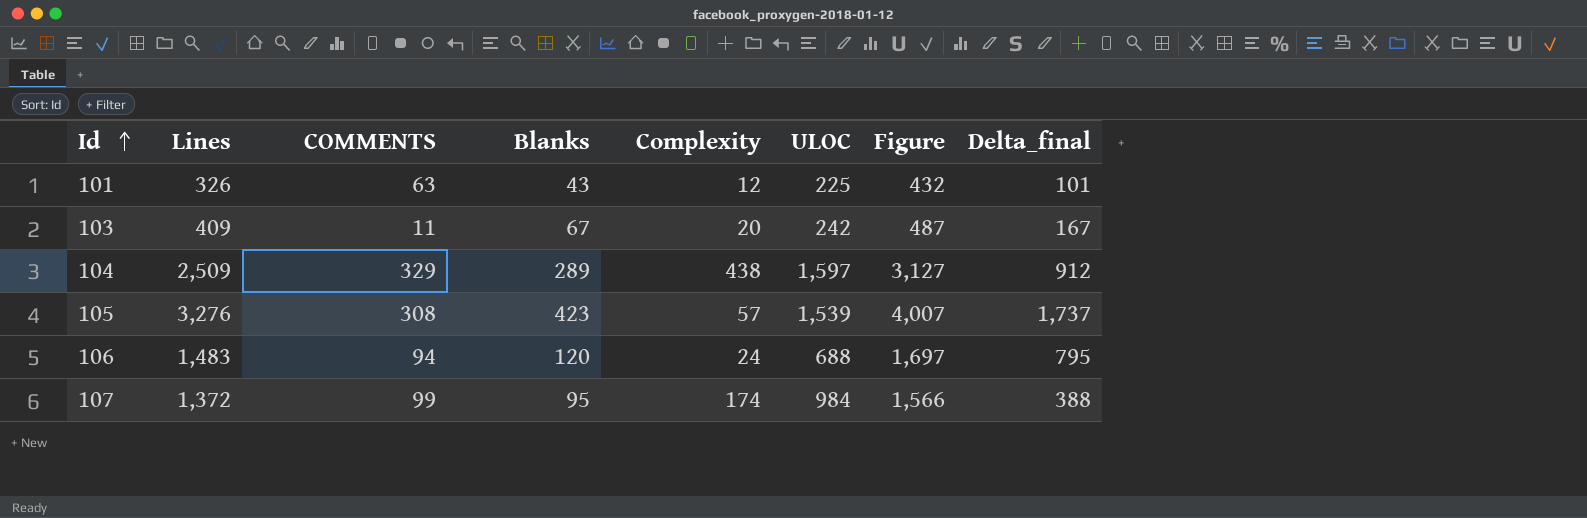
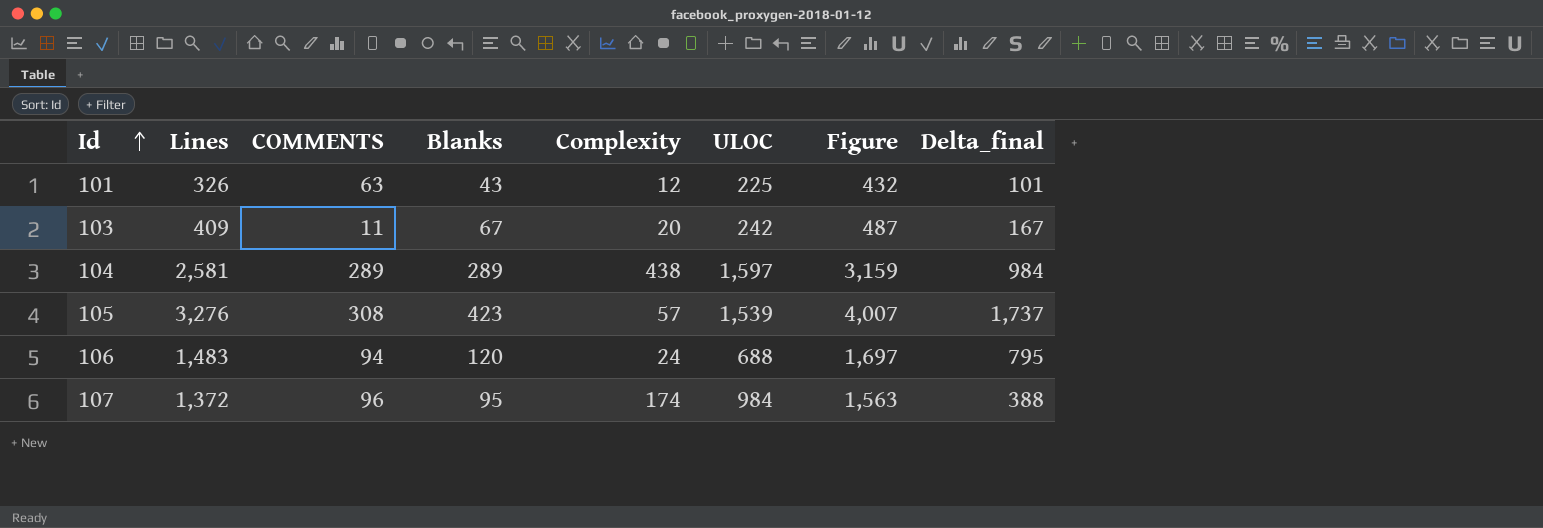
104 | Lines: 2,509 -> 2,581
104 | COMMENTS: 329 -> 289
104 | Figure: 3,127 -> 3,159
104 | Delta_final: 912 -> 984
107 | COMMENTS: 99 -> 96
107 | Figure: 1,566 -> 1,563

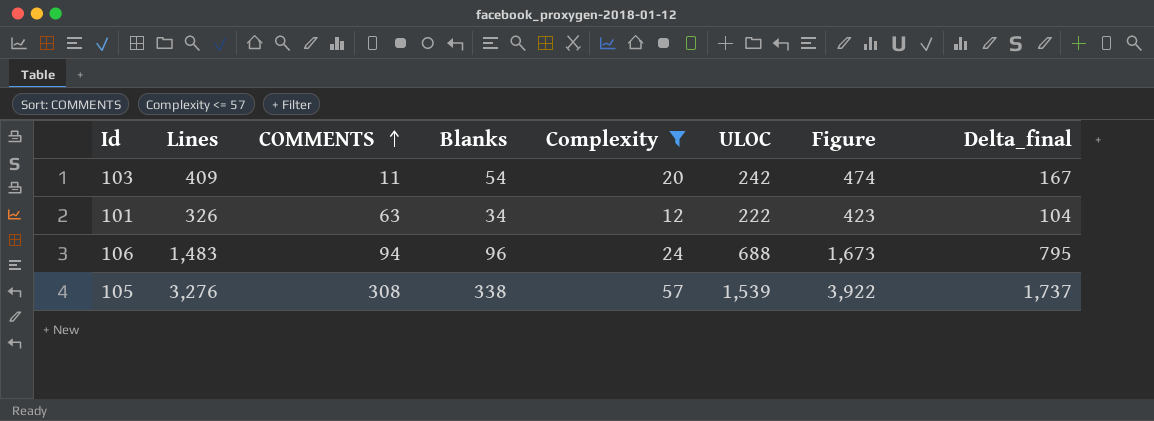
filter: none -> Complexity <= 57
row order: Id ascending -> COMMENTS ascending
103 | Blanks: 67 -> 54
103 | Figure: 487 -> 474
101 | Blanks: 43 -> 34
101 | ULOC: 225 -> 222
101 | Figure: 432 -> 423
101 | Delta_final: 101 -> 104
106 | Blanks: 120 -> 96
106 | Figure: 1,697 -> 1,673
105 | Blanks: 423 -> 338
105 | Figure: 4,007 -> 3,922

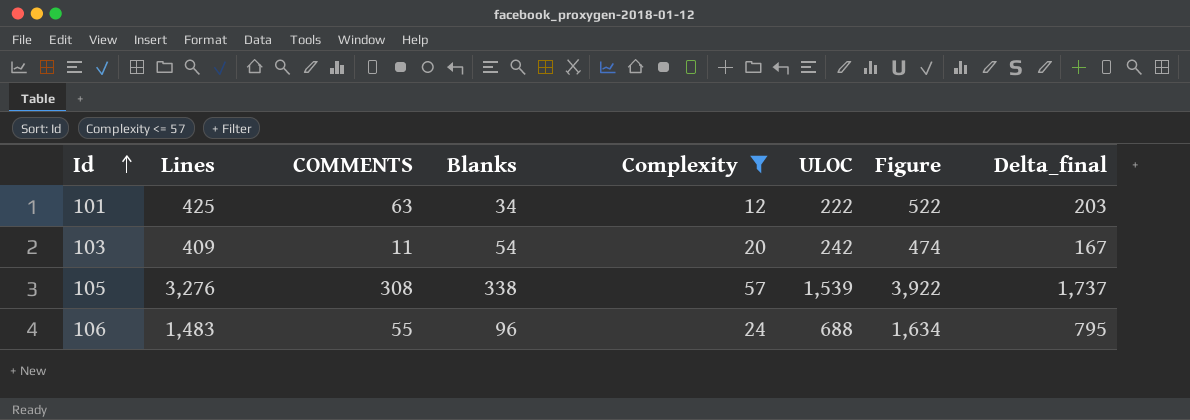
row order: COMMENTS ascending -> Id ascending
101 | Lines: 326 -> 425
101 | Figure: 423 -> 522
101 | Delta_final: 104 -> 203
106 | COMMENTS: 94 -> 55
106 | Figure: 1,673 -> 1,634

